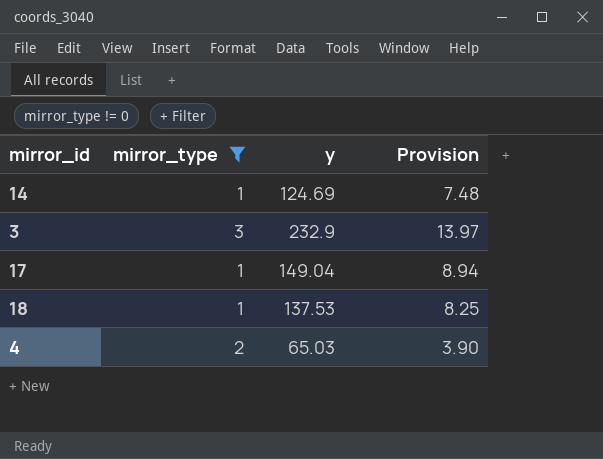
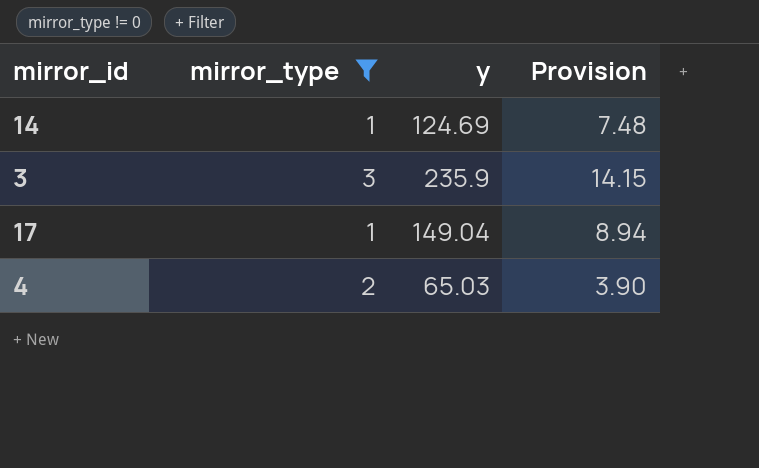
row 18: 1 | 137.53 | 8.25 -> none
3 | y: 232.9 -> 235.9
3 | Provision: 13.97 -> 14.15

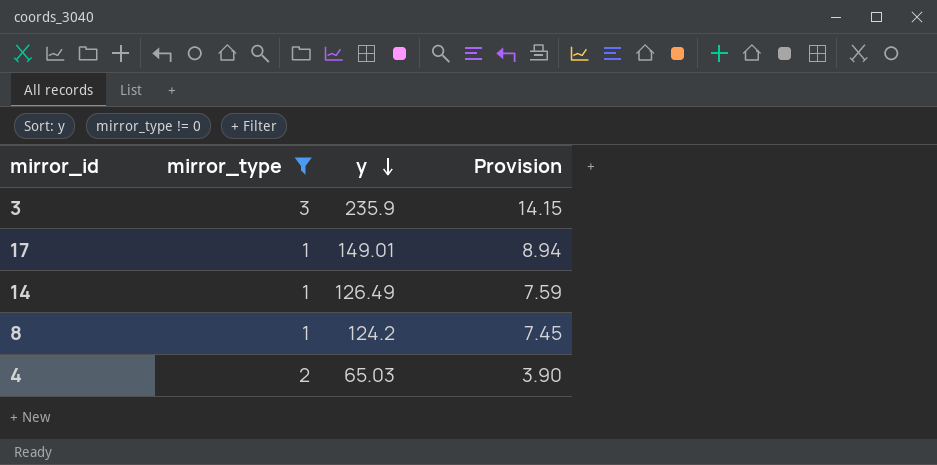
row order: none -> y descending
17 | y: 149.04 -> 149.01
14 | y: 124.69 -> 126.49
14 | Provision: 7.48 -> 7.59
row 8: none -> 1 | 124.2 | 7.45

